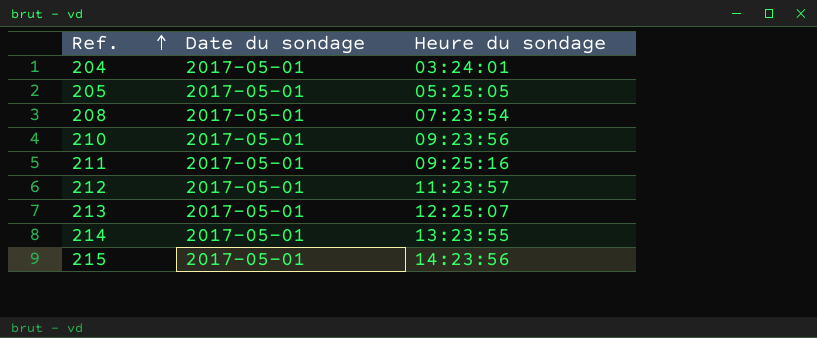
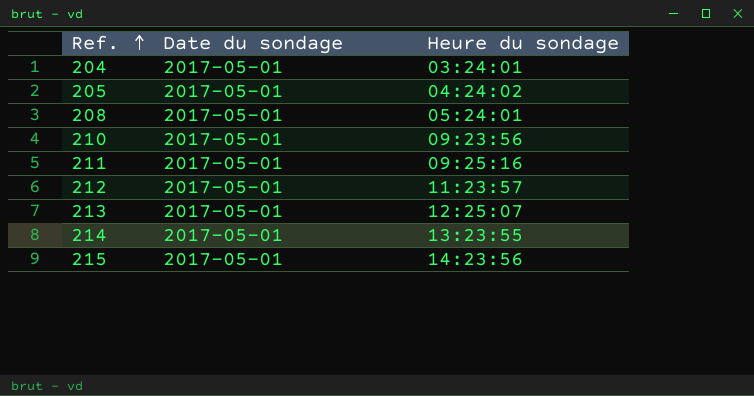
205 | Heure du sondage: 05:25:05 -> 04:24:02
208 | Heure du sondage: 07:23:54 -> 05:24:01

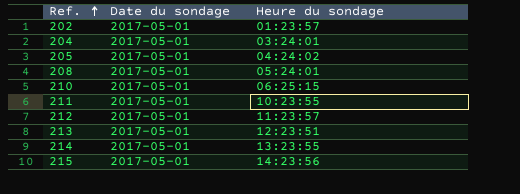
row 202: none -> 2017-05-01 | 01:23:57
210 | Heure du sondage: 09:23:56 -> 06:25:15
211 | Heure du sondage: 09:25:16 -> 10:23:55
213 | Heure du sondage: 12:25:07 -> 12:23:51

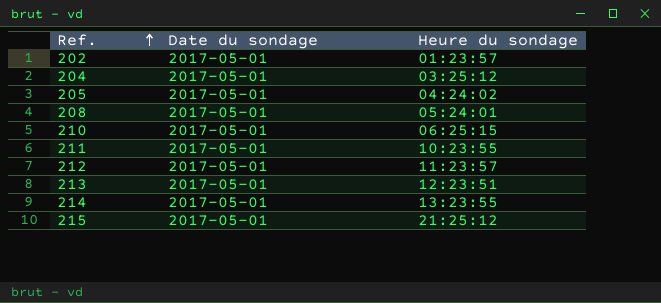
204 | Heure du sondage: 03:24:01 -> 03:25:12
215 | Heure du sondage: 14:23:56 -> 21:25:12

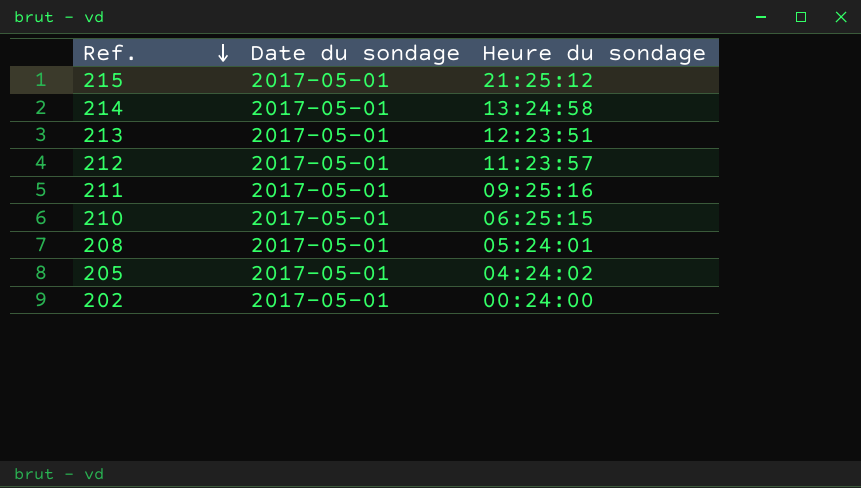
row order: Ref. ascending -> Ref. descending
row 204: 2017-05-01 | 03:25:12 -> none
214 | Heure du sondage: 13:23:55 -> 13:24:58
211 | Heure du sondage: 10:23:55 -> 09:25:16
202 | Heure du sondage: 01:23:57 -> 00:24:00

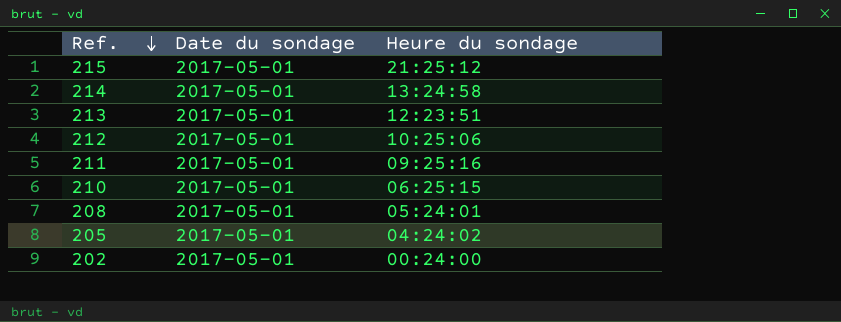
212 | Heure du sondage: 11:23:57 -> 10:25:06

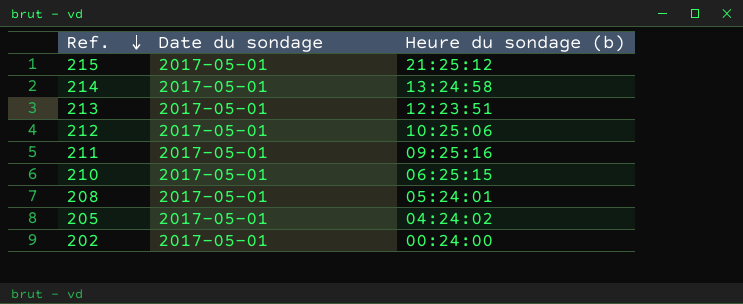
column name: Heure du sondage -> Heure du sondage (b)

